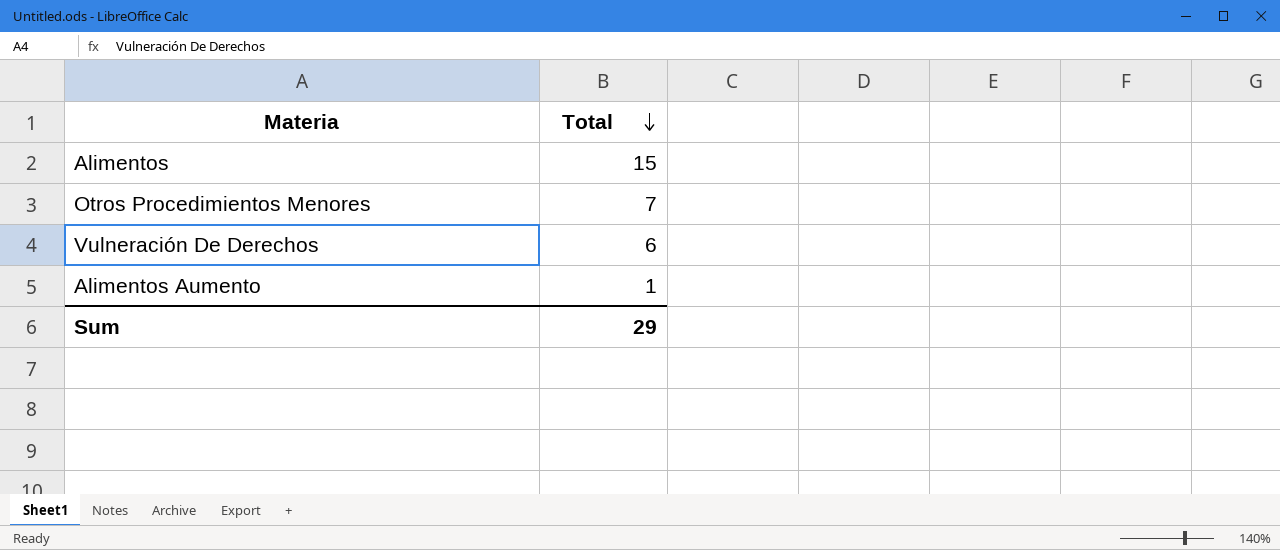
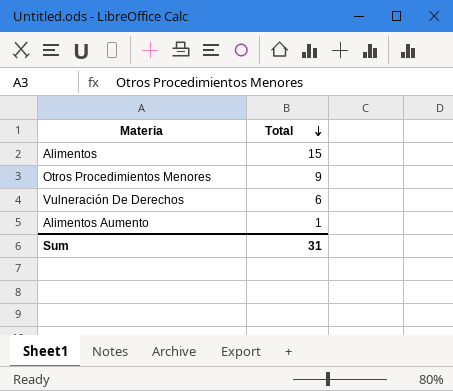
Otros Procedimientos Menores | Total: 7 -> 9
Sum | Total: 29 -> 31

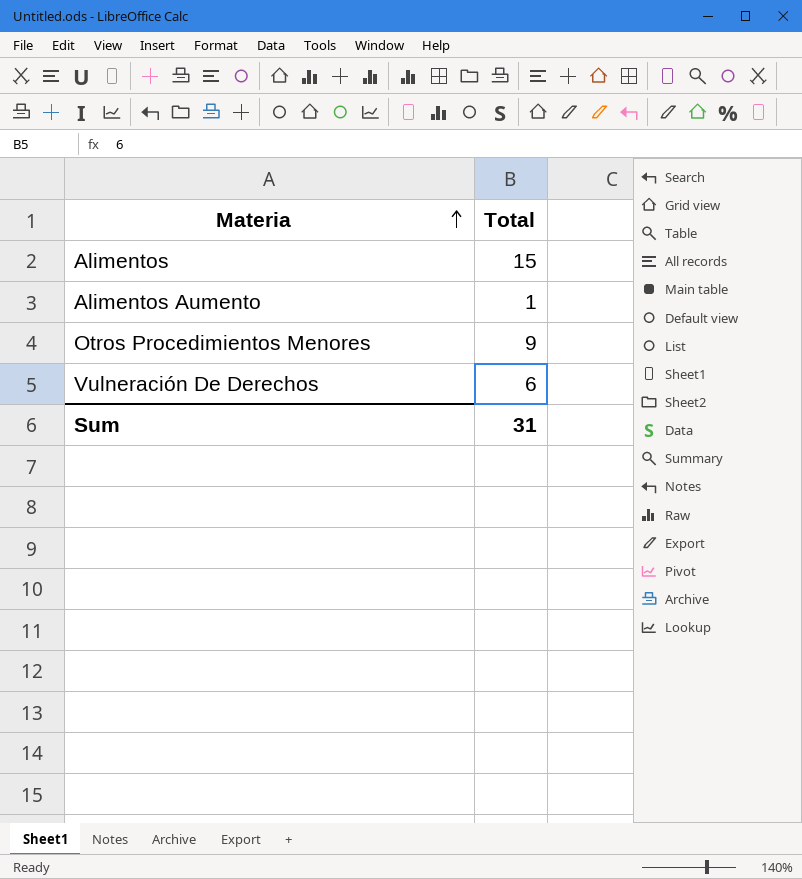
row order: Total descending -> Materia ascending

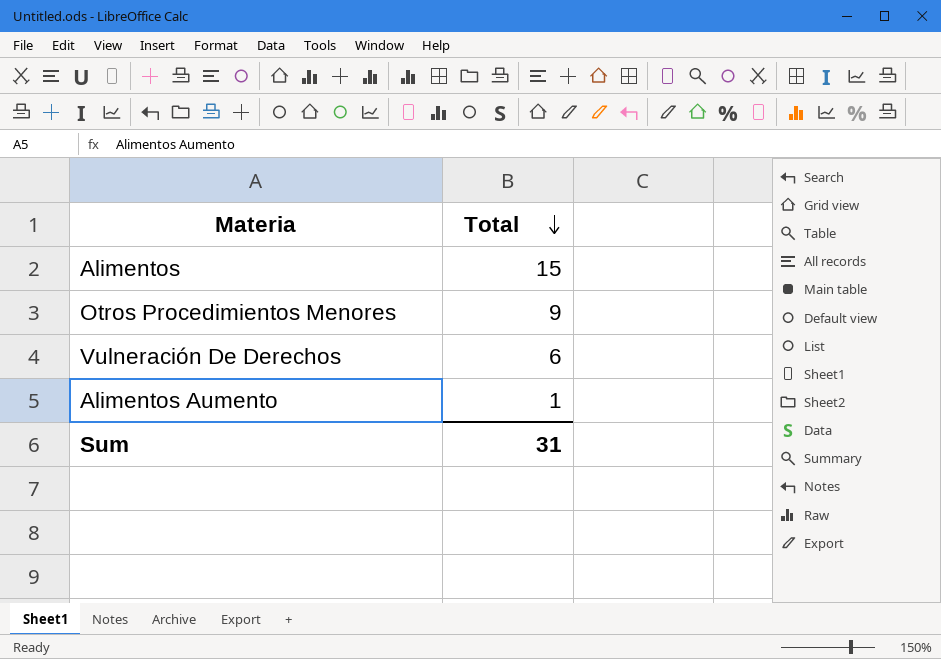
row order: Materia ascending -> Total descending

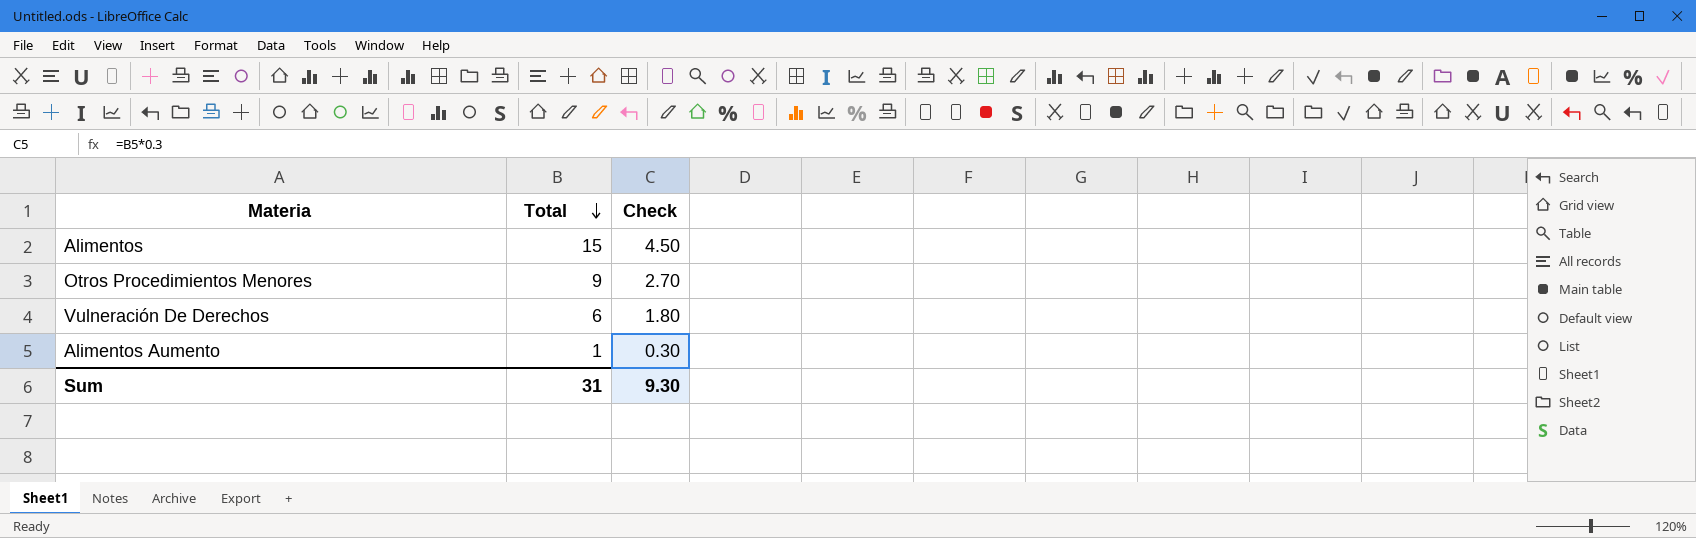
column Check | formula: none -> [Total] * 0.3

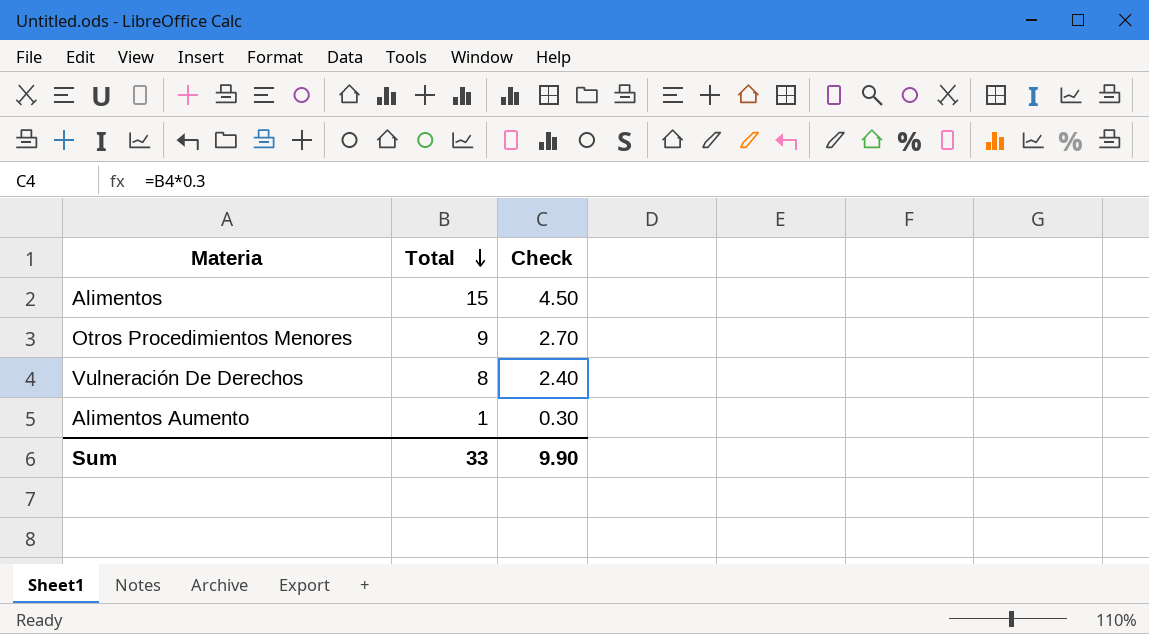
Vulneración De Derechos | Total: 6 -> 8
Vulneración De Derechos | Check: 1.80 -> 2.40
Sum | Total: 31 -> 33
Sum | Check: 9.30 -> 9.90

